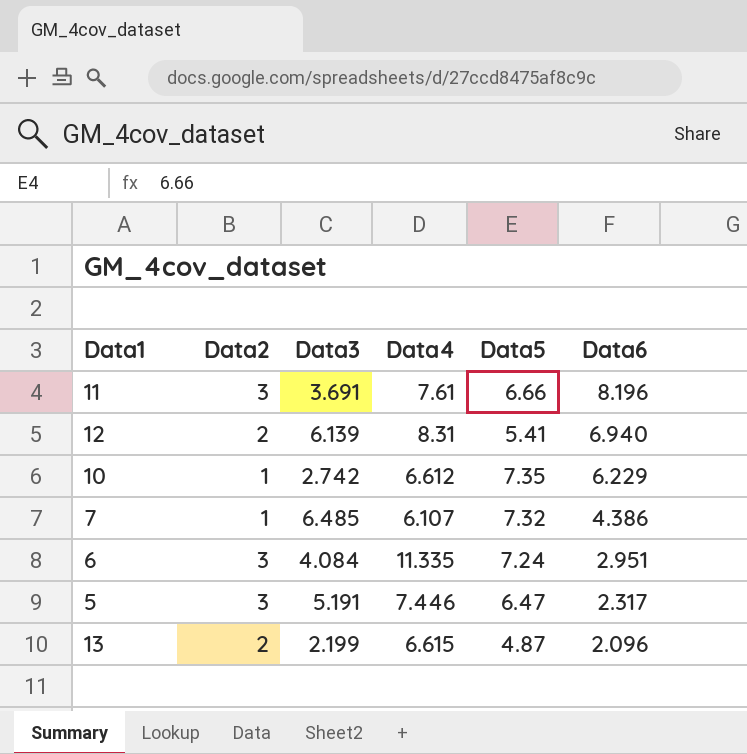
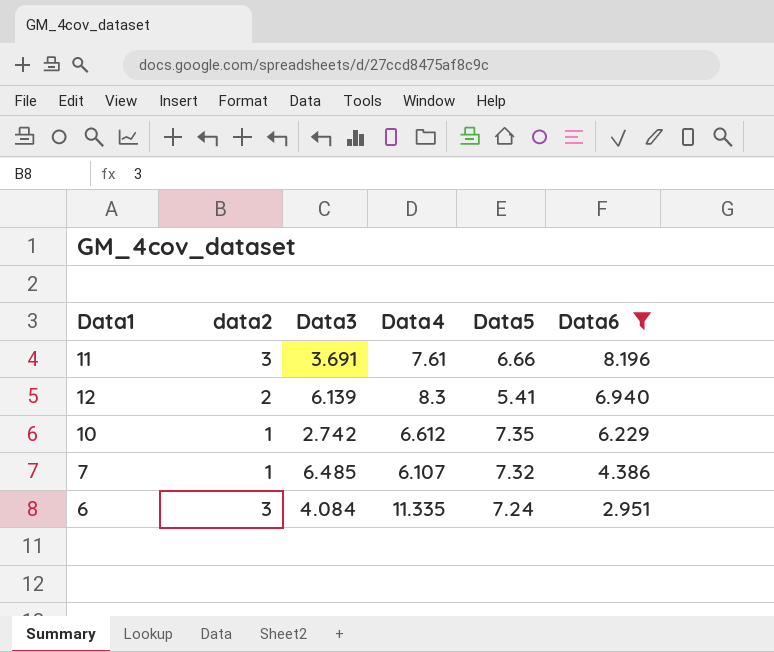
filter: none -> Data6 >= 2.951
column name: Data2 -> data2
12 | Data4: 8.31 -> 8.3

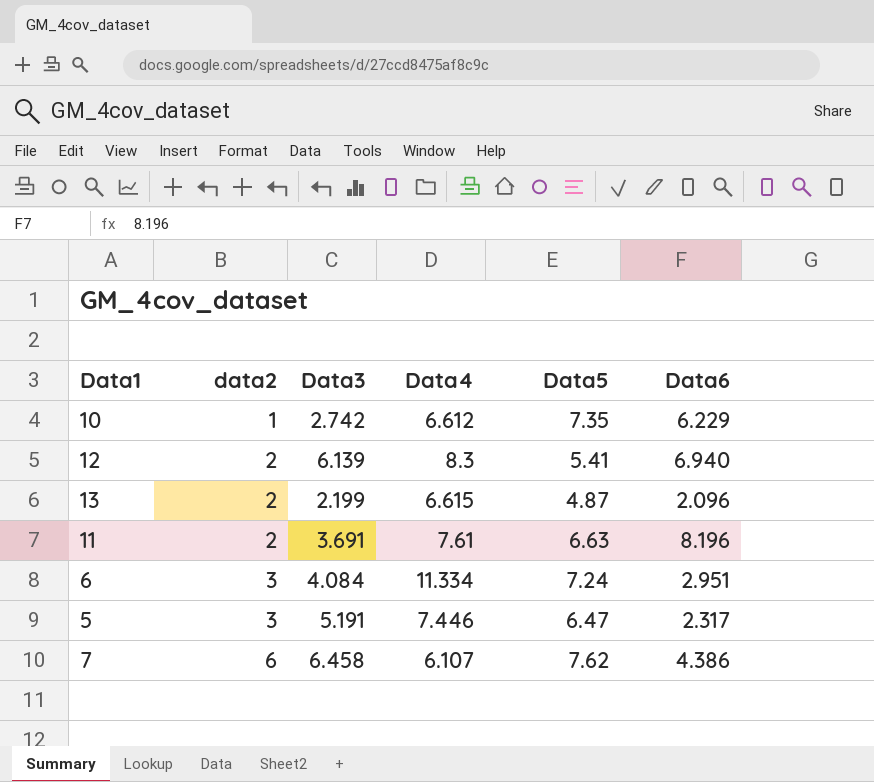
filter: Data6 >= 2.951 -> none
row order: Data6 descending -> data2 ascending
11 | data2: 3 -> 2
11 | Data5: 6.66 -> 6.63
6 | Data4: 11.335 -> 11.334
7 | data2: 1 -> 6
7 | Data3: 6.485 -> 6.458
7 | Data5: 7.32 -> 7.62

